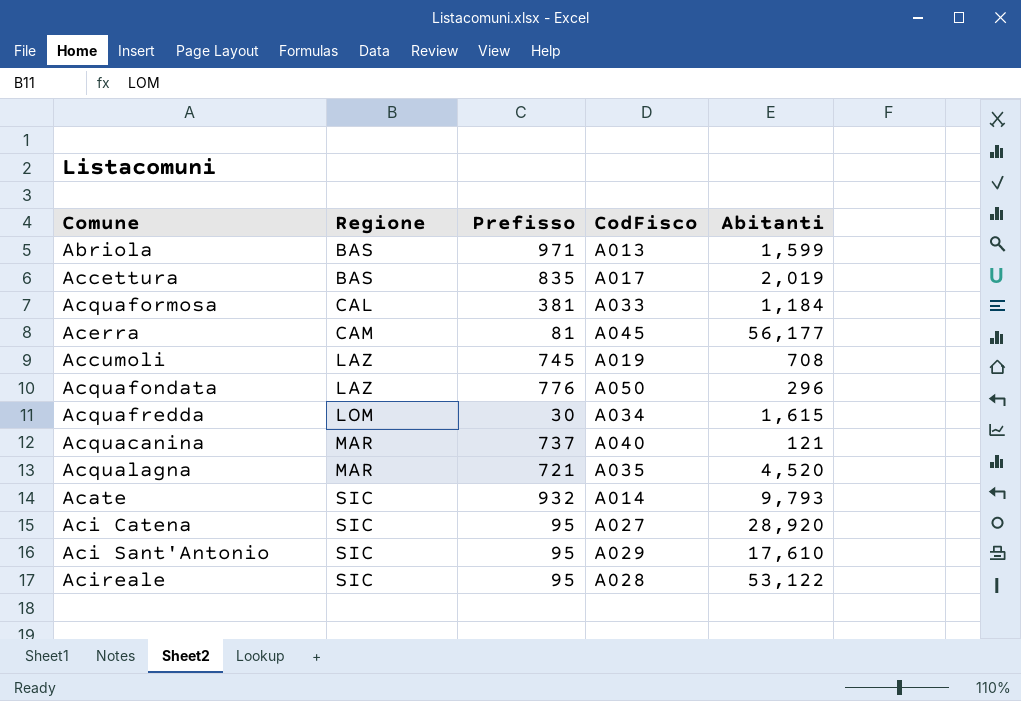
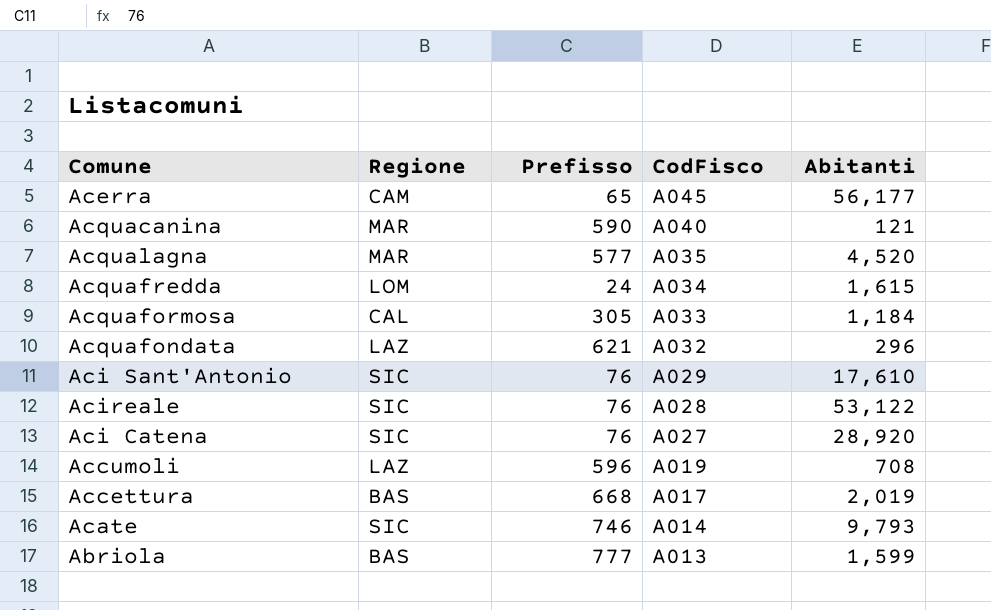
row order: Regione ascending -> CodFisco descending
Acerra | Prefisso: 81 -> 65
Acquacanina | Prefisso: 737 -> 590
Acqualagna | Prefisso: 721 -> 577
Acquafredda | Prefisso: 30 -> 24
Acquaformosa | Prefisso: 381 -> 305
Acquafondata | Prefisso: 776 -> 621
Acquafondata | CodFisco: A050 -> A032
Aci Sant'Antonio | Prefisso: 95 -> 76
Acireale | Prefisso: 95 -> 76
Aci Catena | Prefisso: 95 -> 76
Accumoli | Prefisso: 745 -> 596
Accettura | Prefisso: 835 -> 668
Acate | Prefisso: 932 -> 746
Abriola | Prefisso: 971 -> 777

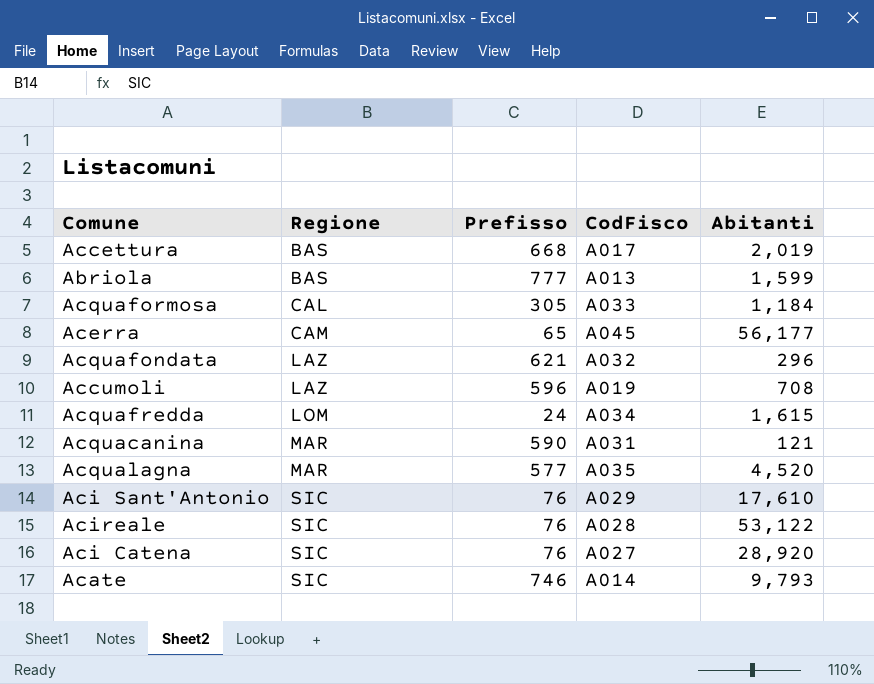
row order: CodFisco descending -> Regione ascending
Acquacanina | CodFisco: A040 -> A031

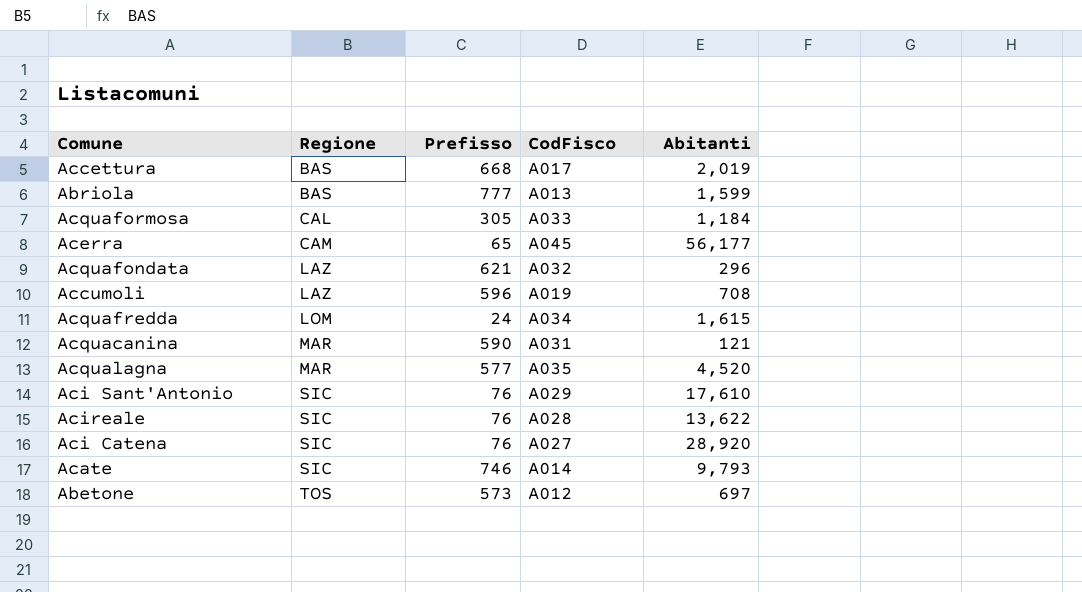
Acireale | Abitanti: 53,122 -> 13,622
row Abetone: none -> TOS | 573 | A012 | 697

